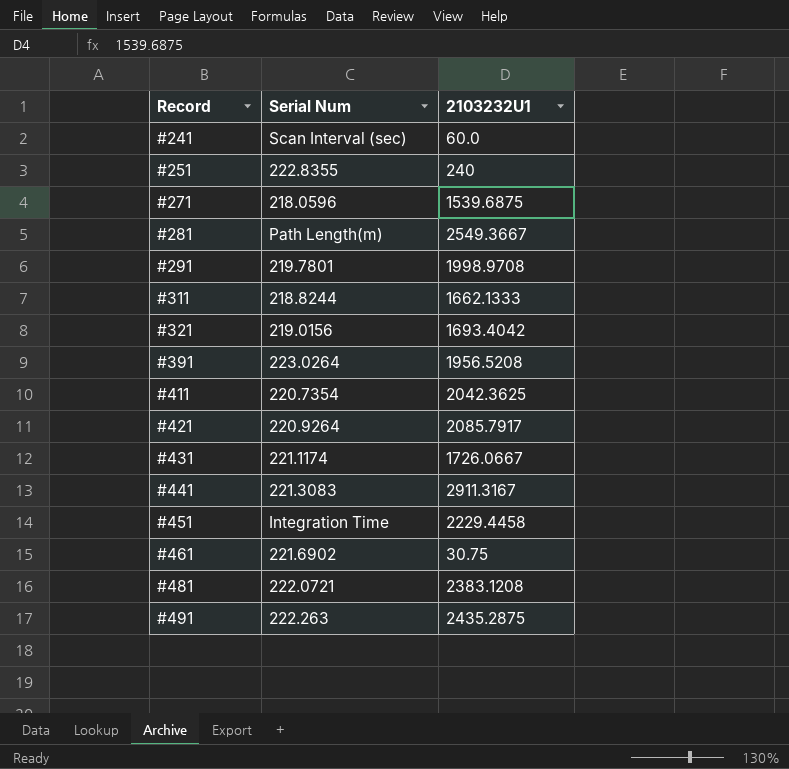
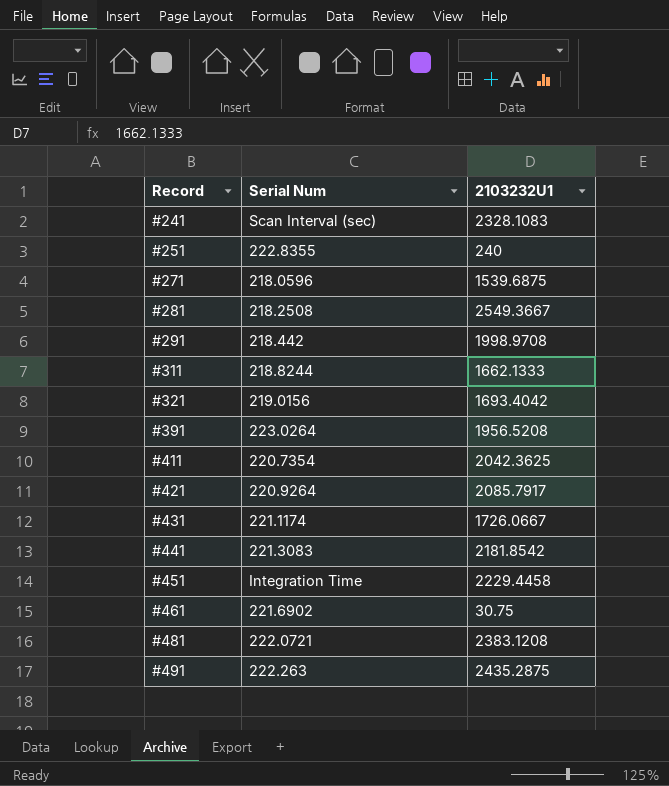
#241 | 2103232U1: 60.0 -> 2328.1083
#281 | Serial Num: Path Length(m) -> 218.2508
#291 | Serial Num: 219.7801 -> 218.442
#441 | 2103232U1: 2911.3167 -> 2181.8542

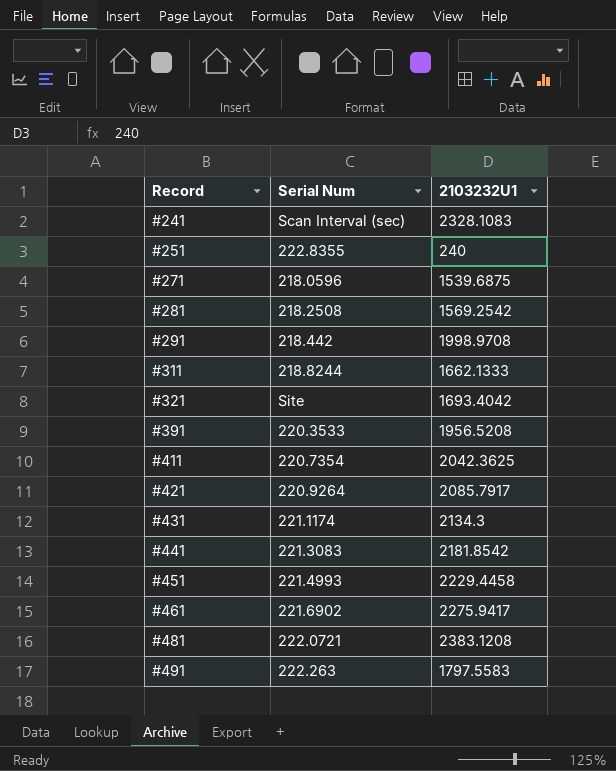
#281 | 2103232U1: 2549.3667 -> 1569.2542
#321 | Serial Num: 219.0156 -> Site
#391 | Serial Num: 223.0264 -> 220.3533
#431 | 2103232U1: 1726.0667 -> 2134.3
#451 | Serial Num: Integration Time -> 221.4993
#461 | 2103232U1: 30.75 -> 2275.9417
#491 | 2103232U1: 2435.2875 -> 1797.5583

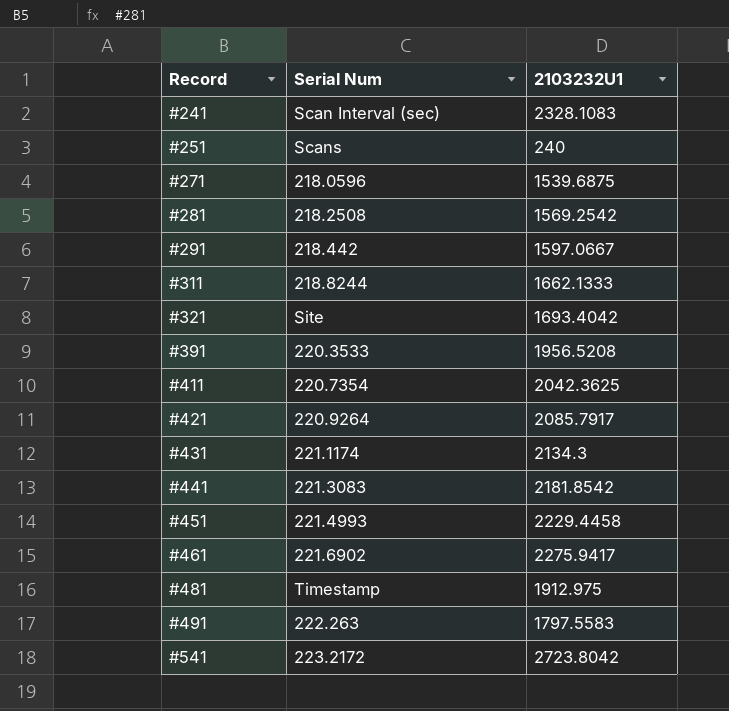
#251 | Serial Num: 222.8355 -> Scans
#291 | 2103232U1: 1998.9708 -> 1597.0667
#481 | Serial Num: 222.0721 -> Timestamp
#481 | 2103232U1: 2383.1208 -> 1912.975
row #541: none -> 223.2172 | 2723.8042

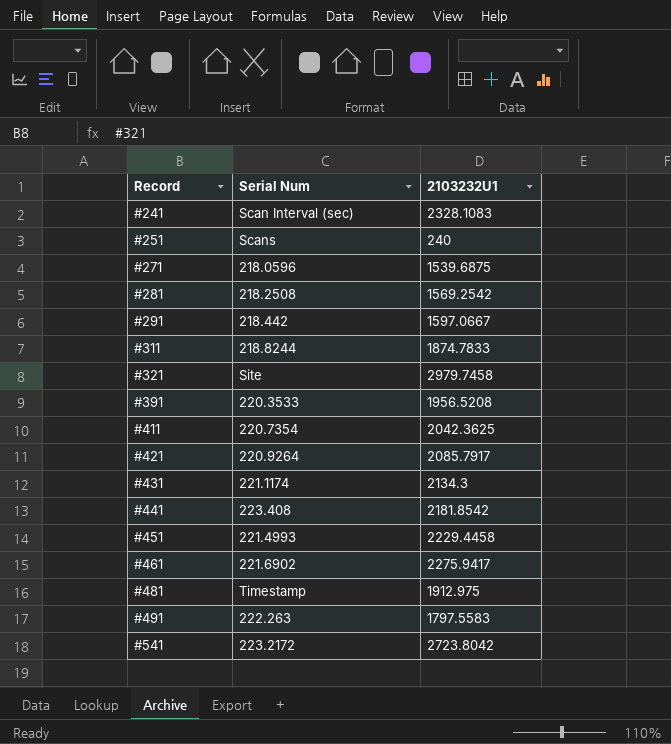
#311 | 2103232U1: 1662.1333 -> 1874.7833
#321 | 2103232U1: 1693.4042 -> 2979.7458
#441 | Serial Num: 221.3083 -> 223.408

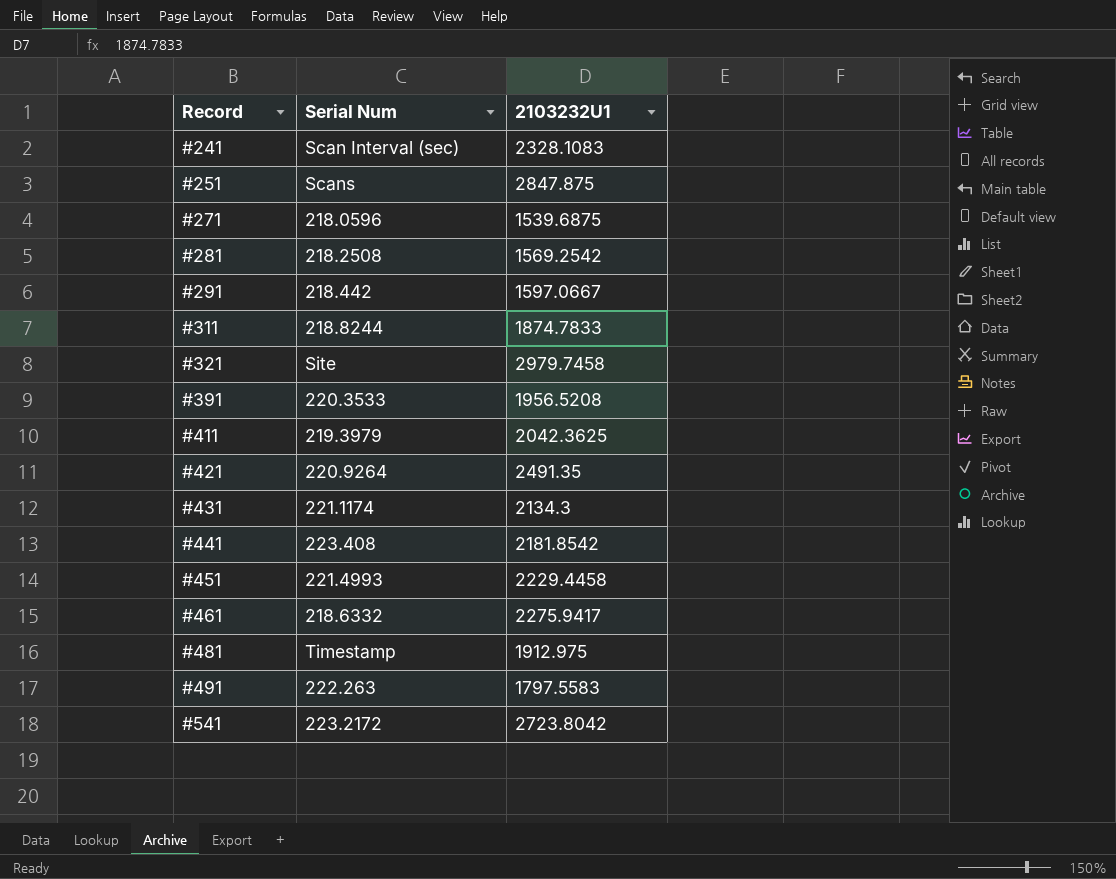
#251 | 2103232U1: 240 -> 2847.875
#411 | Serial Num: 220.7354 -> 219.3979
#421 | 2103232U1: 2085.7917 -> 2491.35
#461 | Serial Num: 221.6902 -> 218.6332

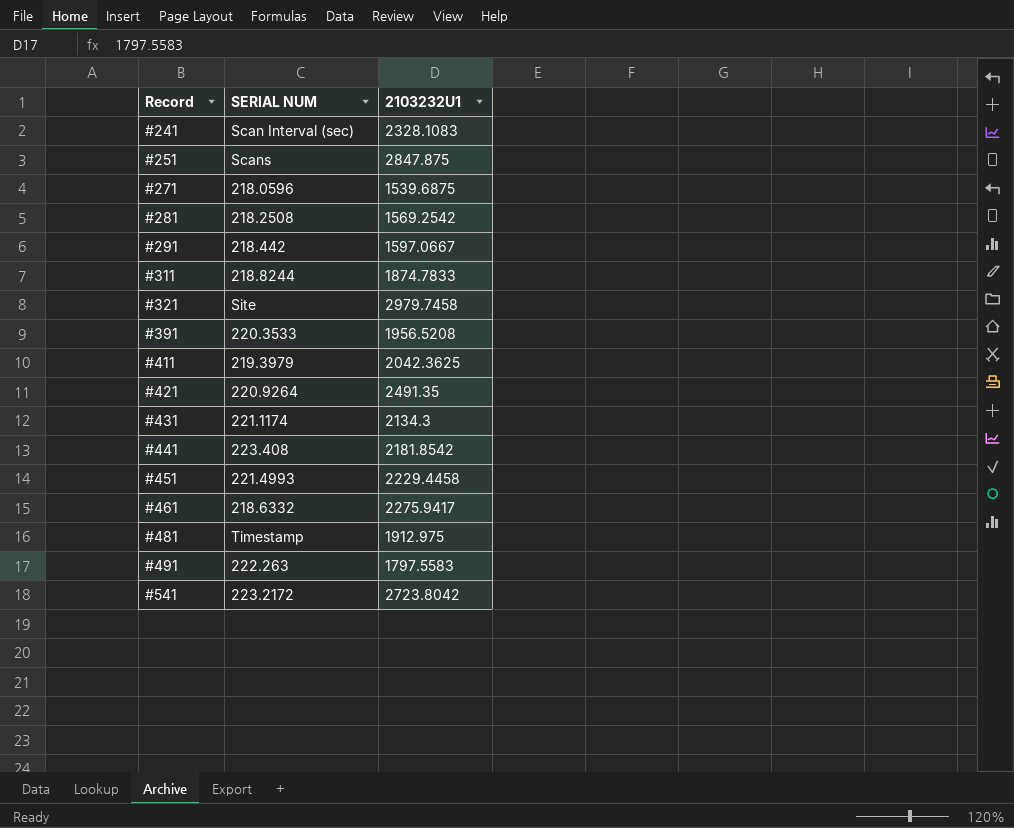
column name: Serial Num -> SERIAL NUM

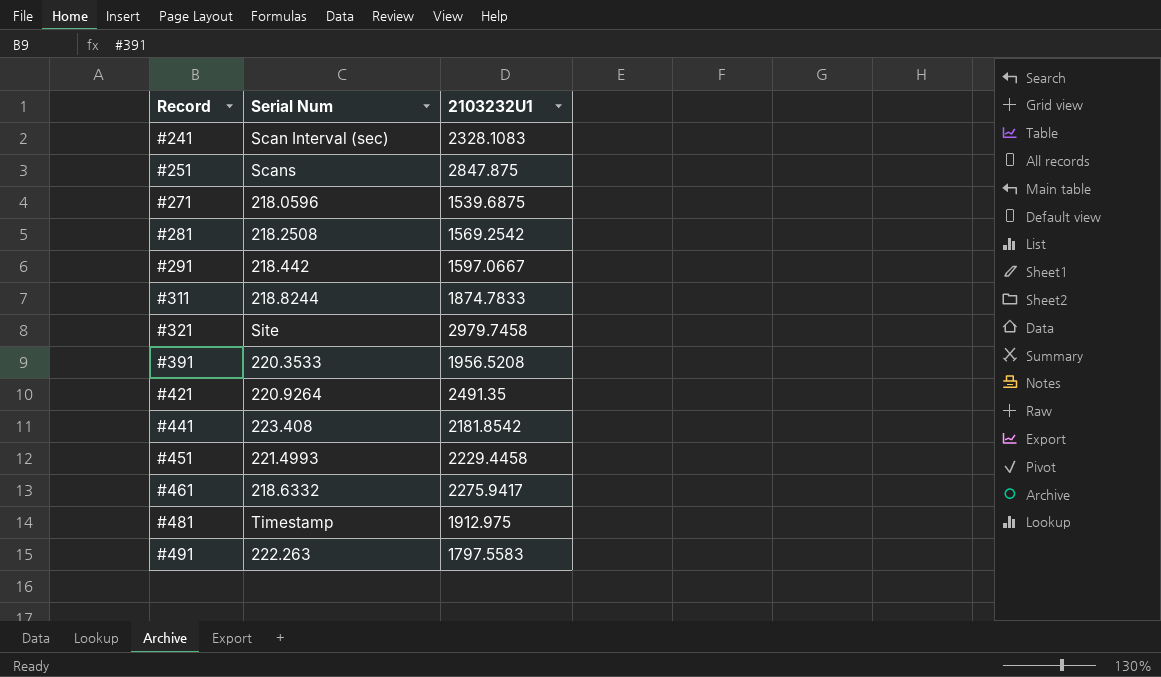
column name: SERIAL NUM -> Serial Num
row #411: 219.3979 | 2042.3625 -> none
row #431: 221.1174 | 2134.3 -> none
row #541: 223.2172 | 2723.8042 -> none

